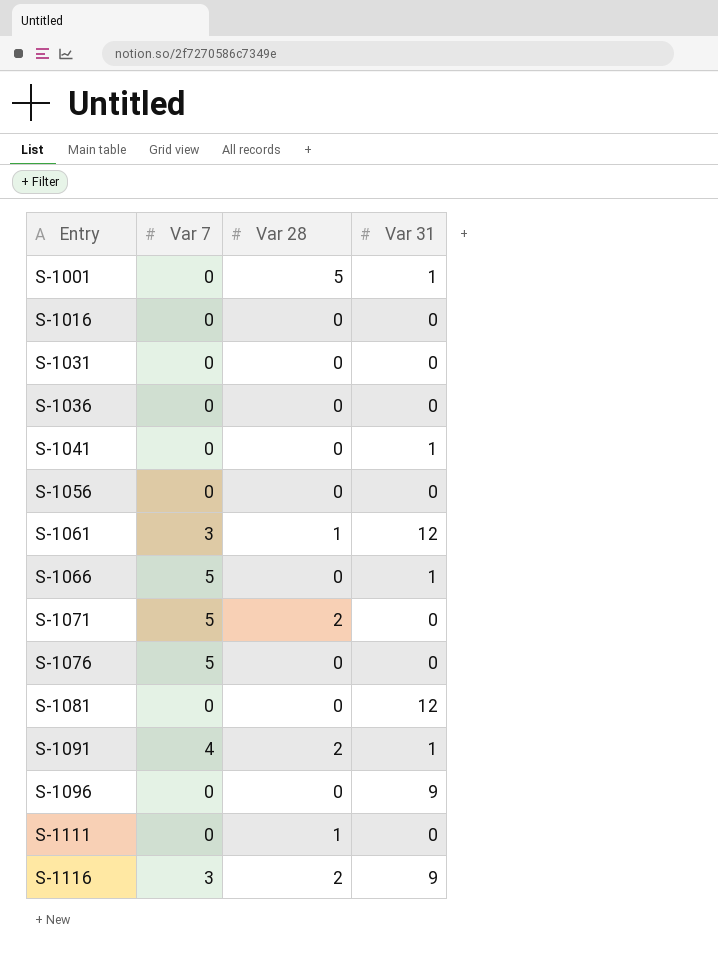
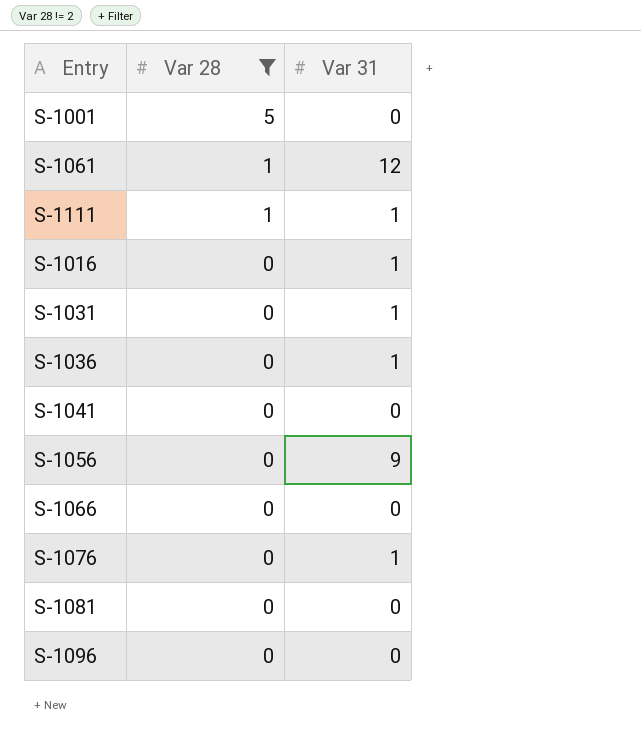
filter: none -> Var 28 != 2
row order: Entry ascending -> Var 28 descending
column Var 7 | position: 2 -> none
S-1001 | Var 31: 1 -> 0
S-1111 | Var 31: 0 -> 1
S-1016 | Var 31: 0 -> 1
S-1031 | Var 31: 0 -> 1
S-1036 | Var 31: 0 -> 1
S-1041 | Var 31: 1 -> 0
S-1056 | Var 31: 0 -> 9
S-1066 | Var 31: 1 -> 0
S-1076 | Var 31: 0 -> 1
S-1081 | Var 31: 12 -> 0
S-1096 | Var 31: 9 -> 0

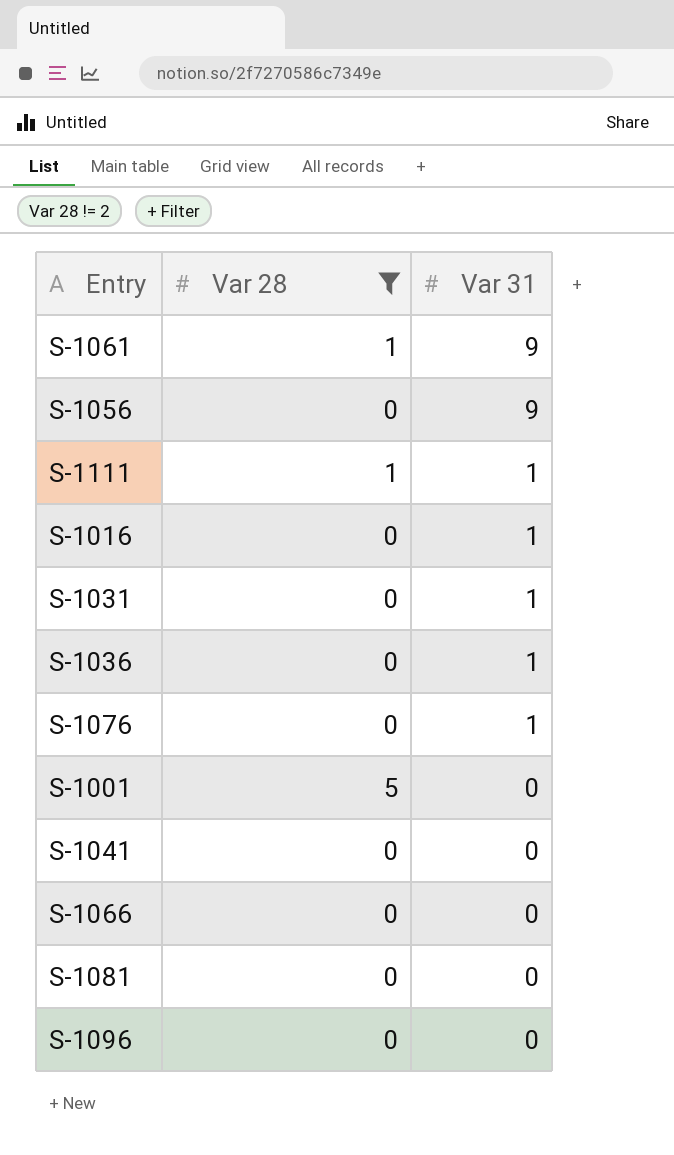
row order: Var 28 descending -> Var 31 descending
S-1061 | Var 31: 12 -> 9

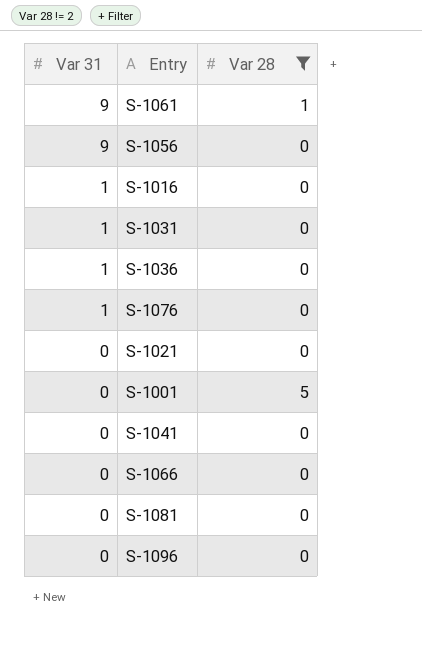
column Var 31 | position: 3 -> 1
row S-1111: 1 | 1 -> none
row S-1021: none -> 0 | 0

